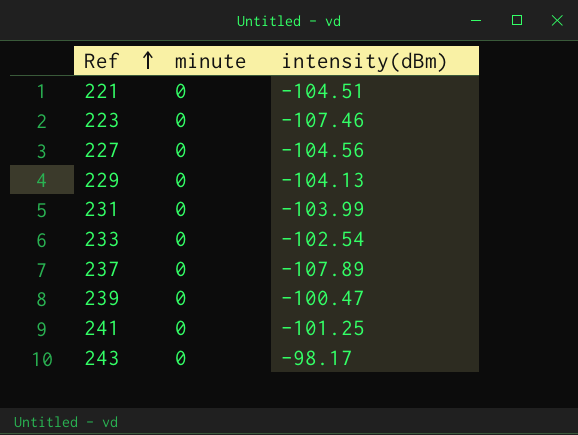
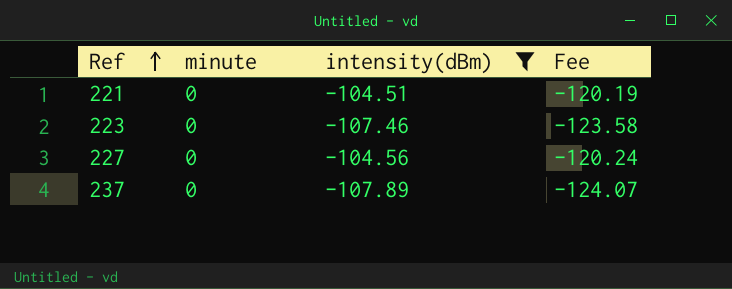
filter: none -> intensity(dBm) <= -104.51
column Fee | formula: none -> [intensity(dBm)] * 1.15

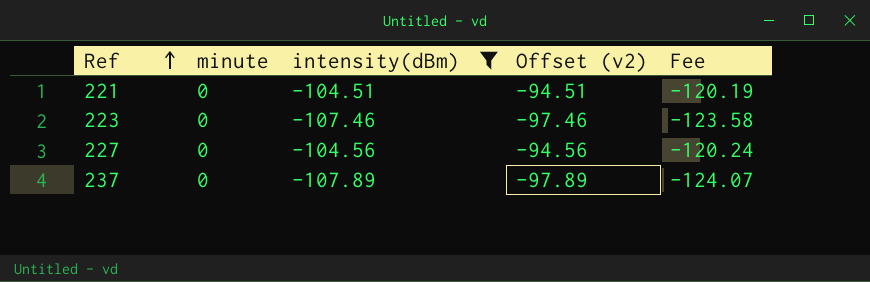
column Offset (v2) | formula: none -> [intensity(dBm)] + 10

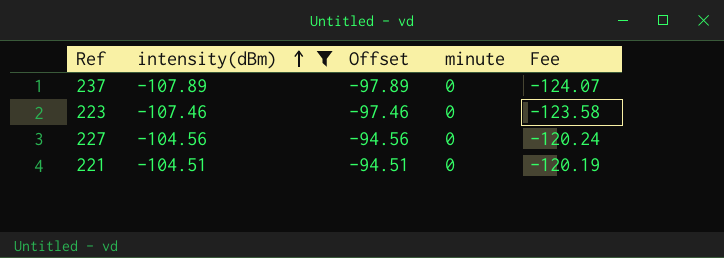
row order: Ref ascending -> intensity(dBm) ascending
column name: Offset (v2) -> Offset
column minute | position: 2 -> 4

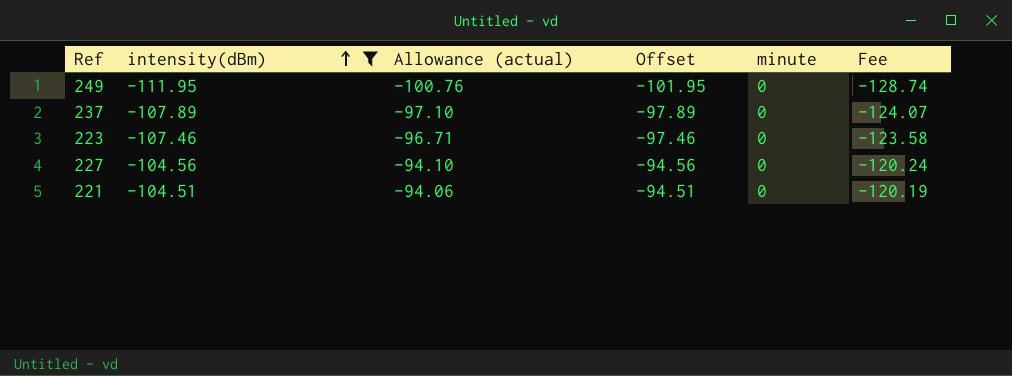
column Allowance (actual) | formula: none -> [intensity(dBm)] * 0.9
row 249: none -> -111.95 | -100.76 | -101.95 | 0 | -128.74

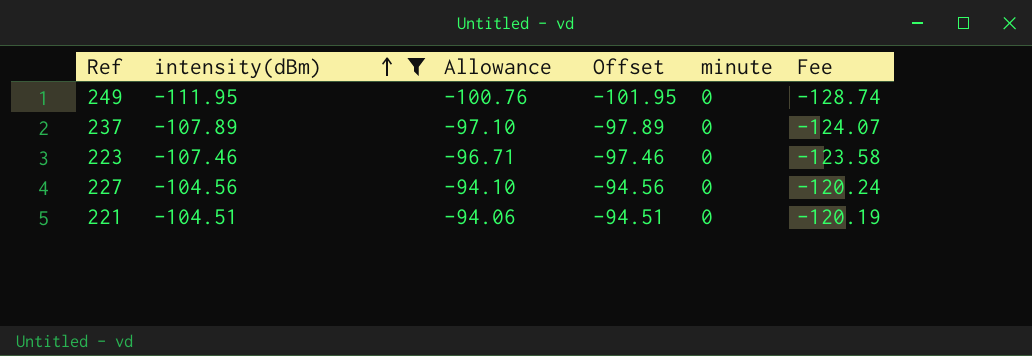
column name: Allowance (actual) -> Allowance

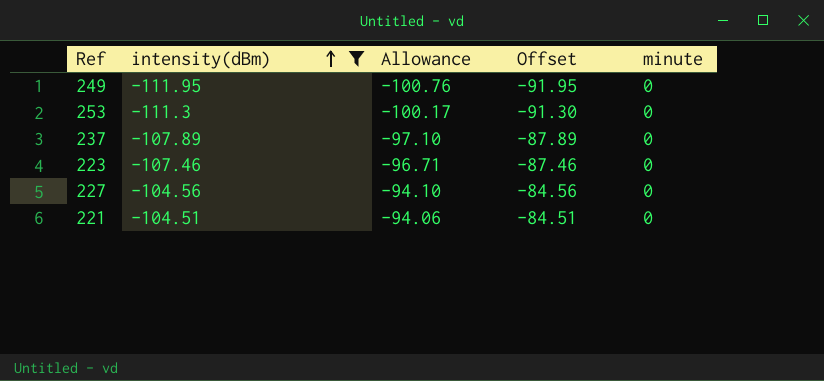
column Fee | formula: [intensity(dBm)] * 1.15 -> none
column Offset | formula: [intensity(dBm)] + 10 -> [intensity(dBm)] + 20
row 253: none -> -111.3 | -100.17 | -91.30 | 0

